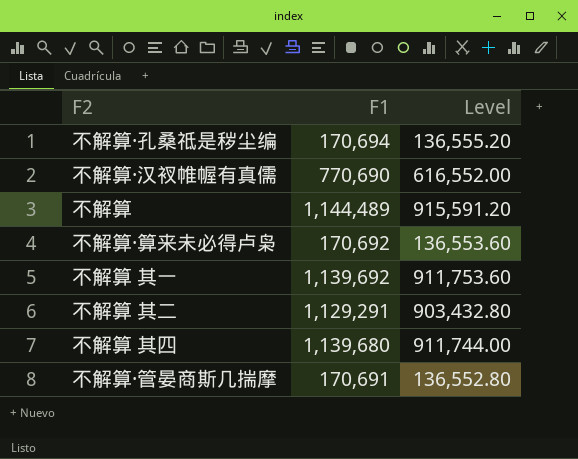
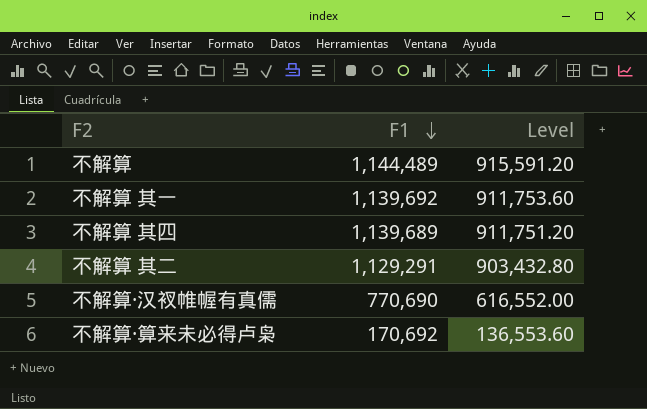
row order: none -> F1 descending
row 不解算·孔桑祗是秽尘编: 170,694 | 136,555.20 -> none
row 不解算·管晏商斯几揣摩: 170,691 | 136,552.80 -> none
不解算 其四 | F1: 1,139,680 -> 1,139,689
不解算 其四 | Level: 911,744.00 -> 911,751.20

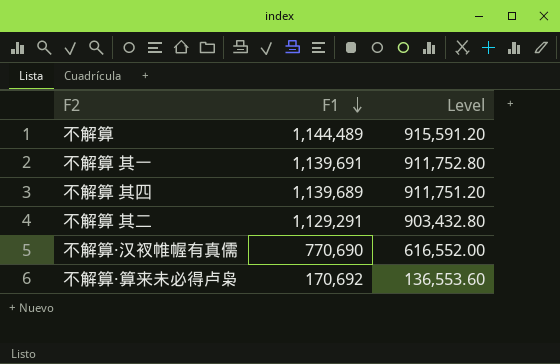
不解算 其一 | F1: 1,139,692 -> 1,139,691
不解算 其一 | Level: 911,753.60 -> 911,752.80

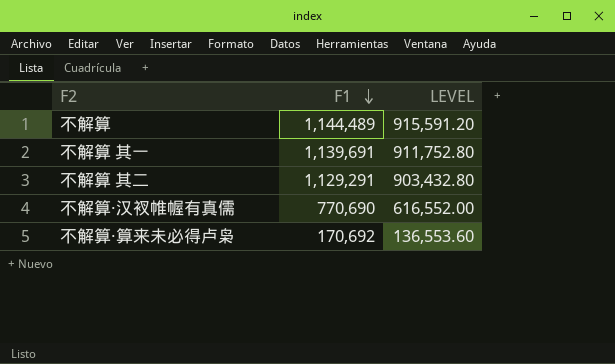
column name: Level -> LEVEL
row 不解算 其四: 1,139,689 | 911,751.20 -> none

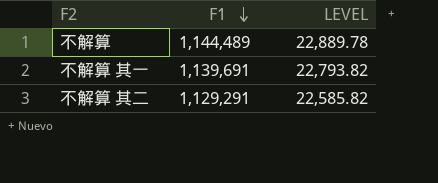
column LEVEL | formula: [F1] * 0.8 -> [F1] * 0.02
row 不解算·汉衩帷幄有真儒: 770,690 | 616,552.00 -> none
row 不解算·算来未必得卢枭: 170,692 | 136,553.60 -> none

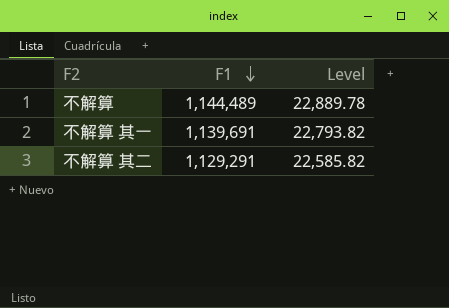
column name: LEVEL -> Level

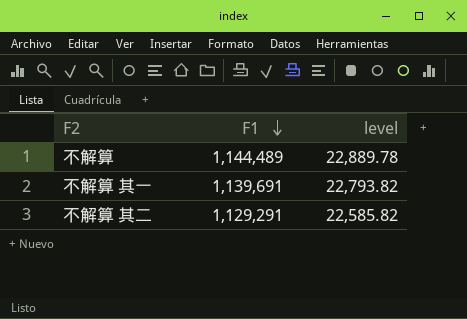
column name: Level -> level

